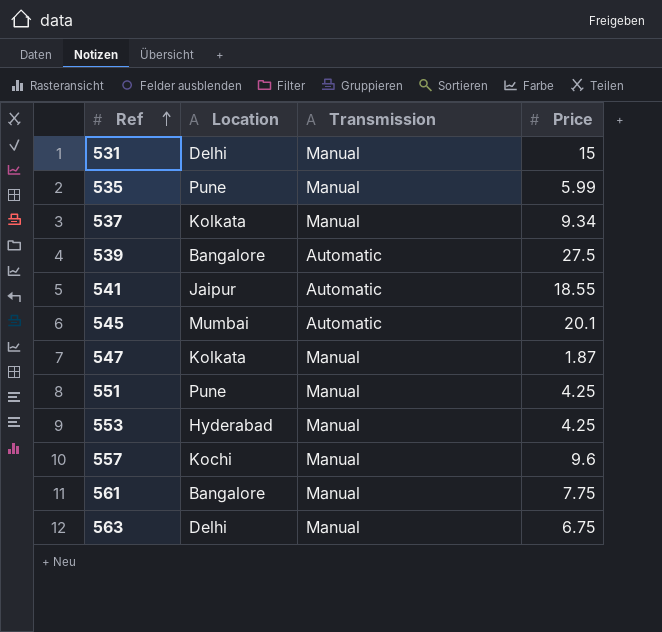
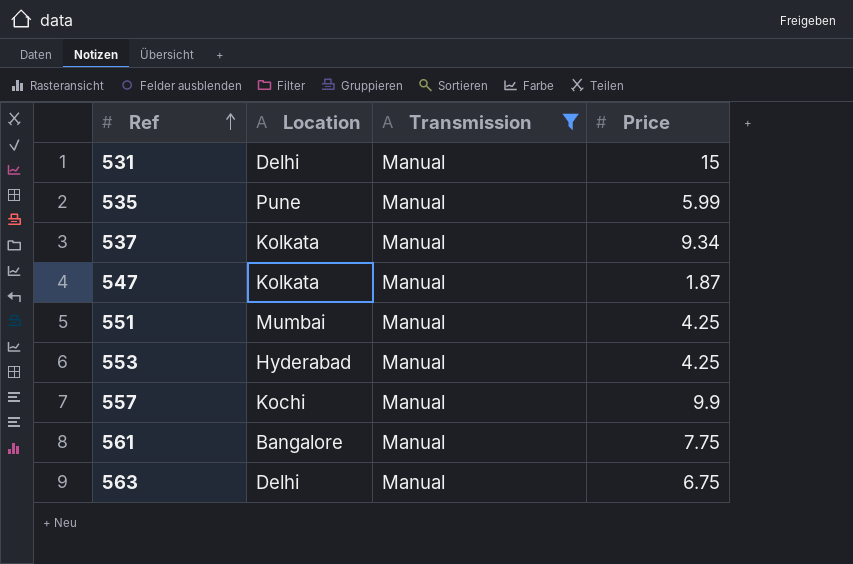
filter: none -> Transmission = Manual
551 | Location: Pune -> Mumbai
557 | Price: 9.6 -> 9.9

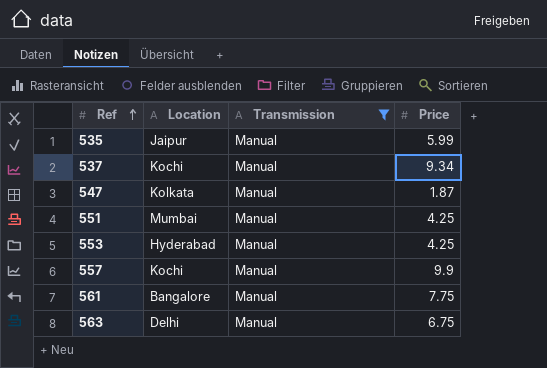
row 531: Delhi | Manual | 15 -> none
535 | Location: Pune -> Jaipur
537 | Location: Kolkata -> Kochi

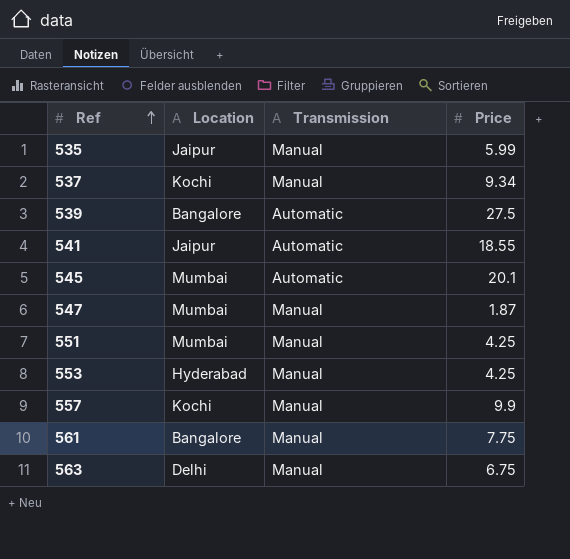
filter: Transmission = Manual -> none
547 | Location: Kolkata -> Mumbai

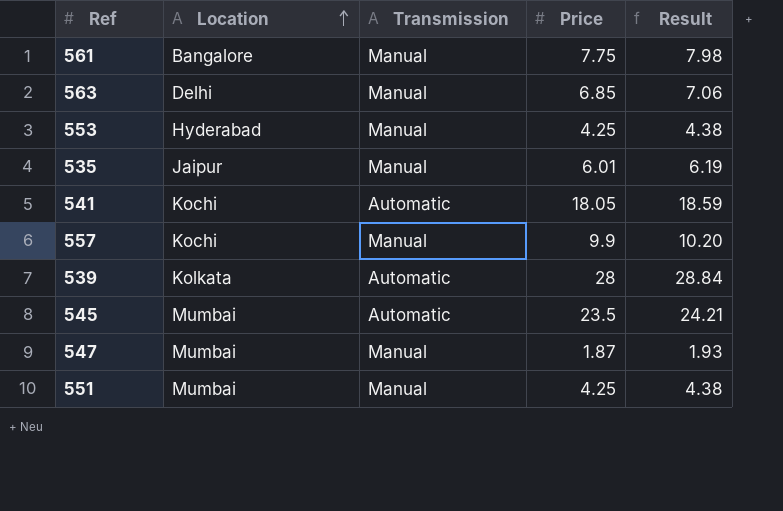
row order: Ref ascending -> Location ascending
column Result | formula: none -> [Price] * 1.03
row 537: Kochi | Manual | 9.34 -> none
563 | Price: 6.75 -> 6.85
535 | Price: 5.99 -> 6.01
541 | Location: Jaipur -> Kochi
541 | Price: 18.55 -> 18.05
539 | Location: Bangalore -> Kolkata
539 | Price: 27.5 -> 28
545 | Price: 20.1 -> 23.5

